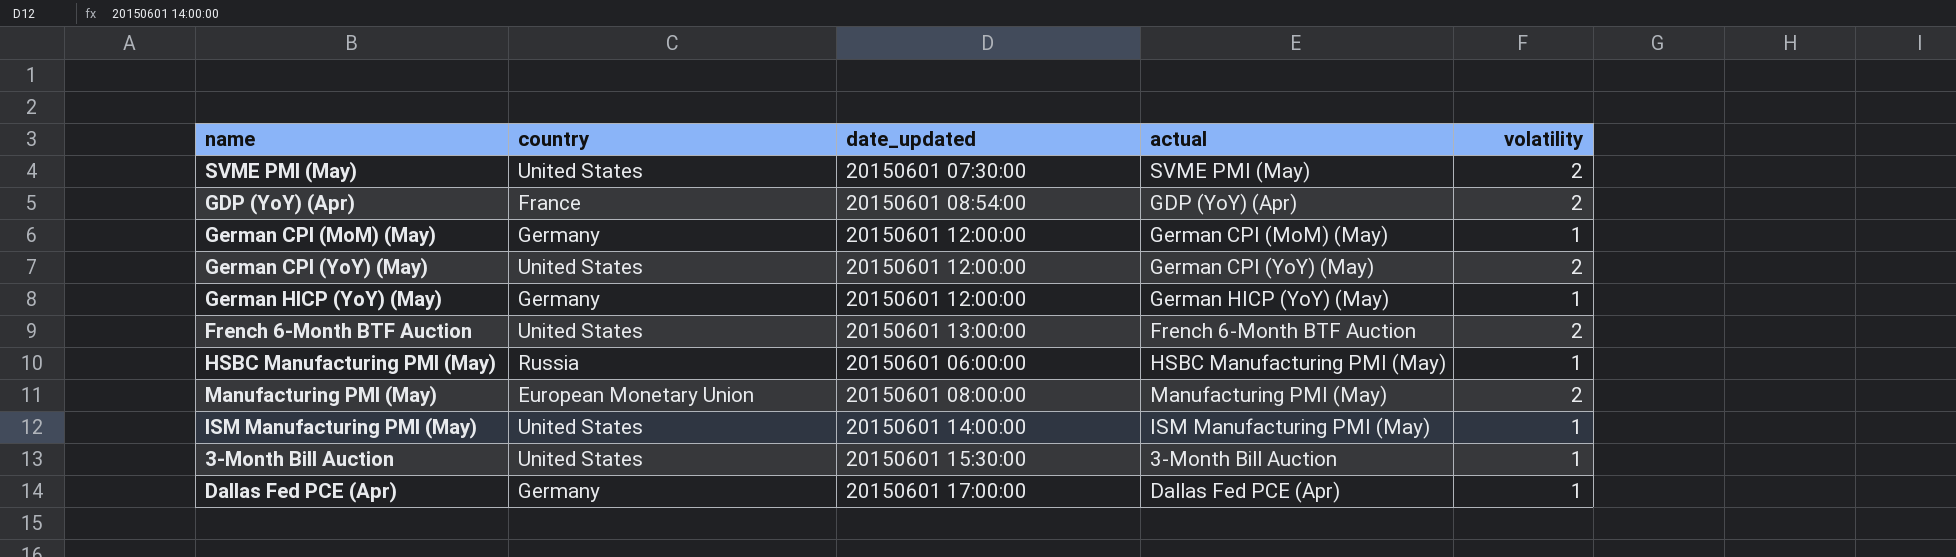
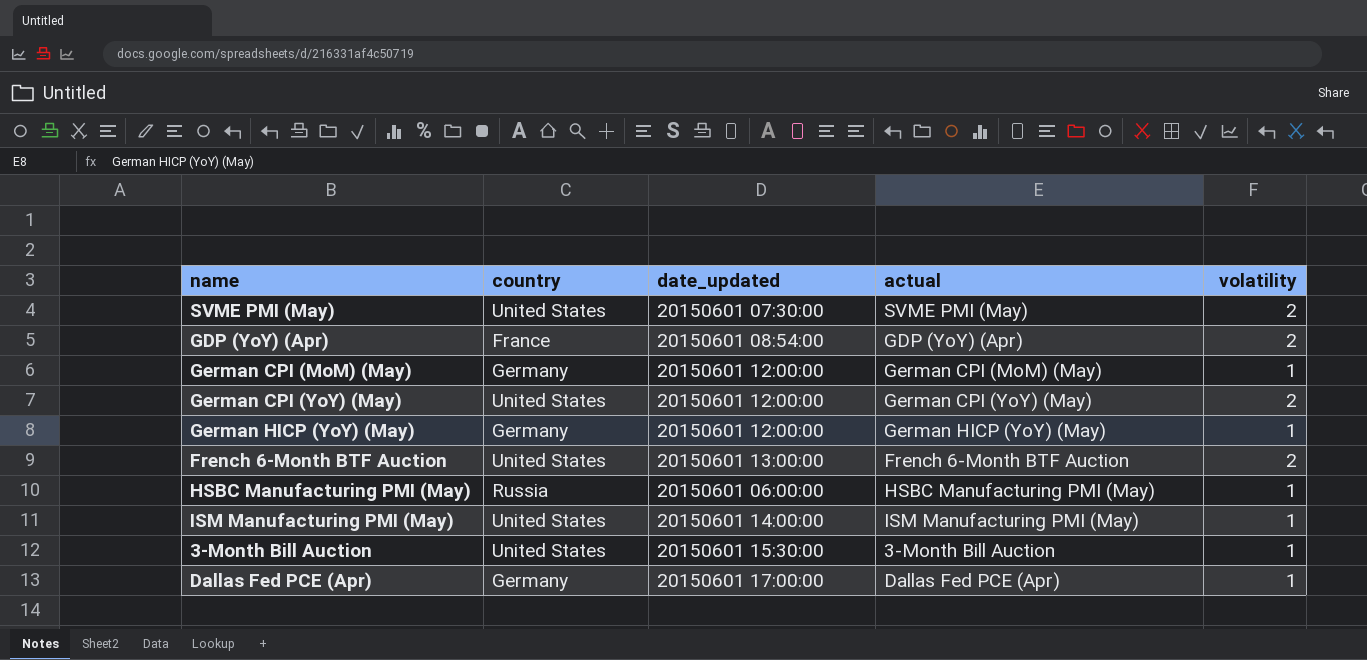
row Manufacturing PMI (May): European Monetary Union | 20150601 08:00:00 | Manufacturing PMI (May) | 2 -> none

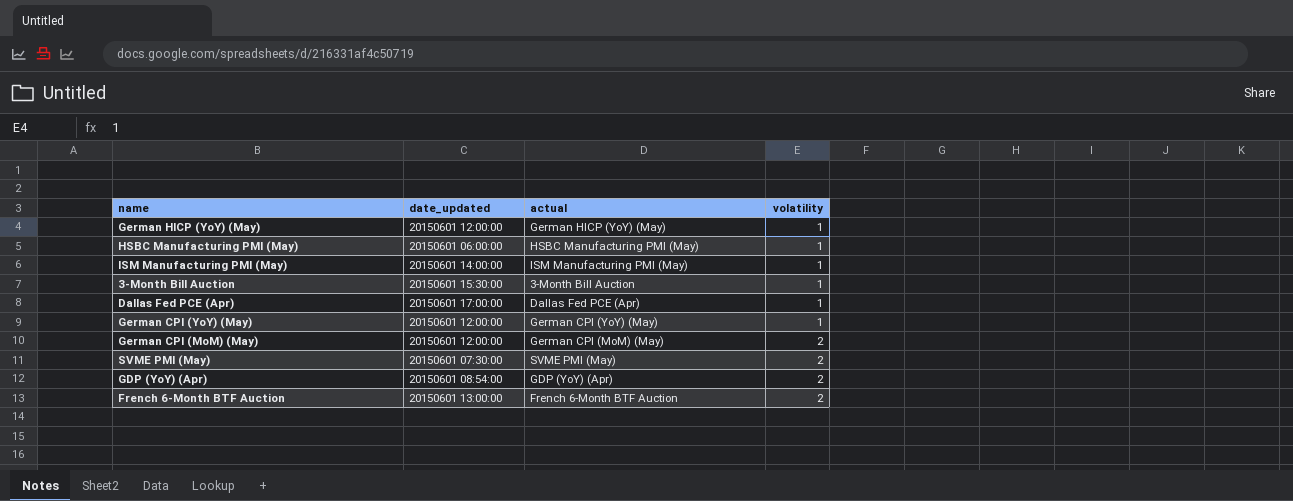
row order: none -> volatility ascending
column country | position: 2 -> none
German CPI (YoY) (May) | volatility: 2 -> 1
German CPI (MoM) (May) | volatility: 1 -> 2

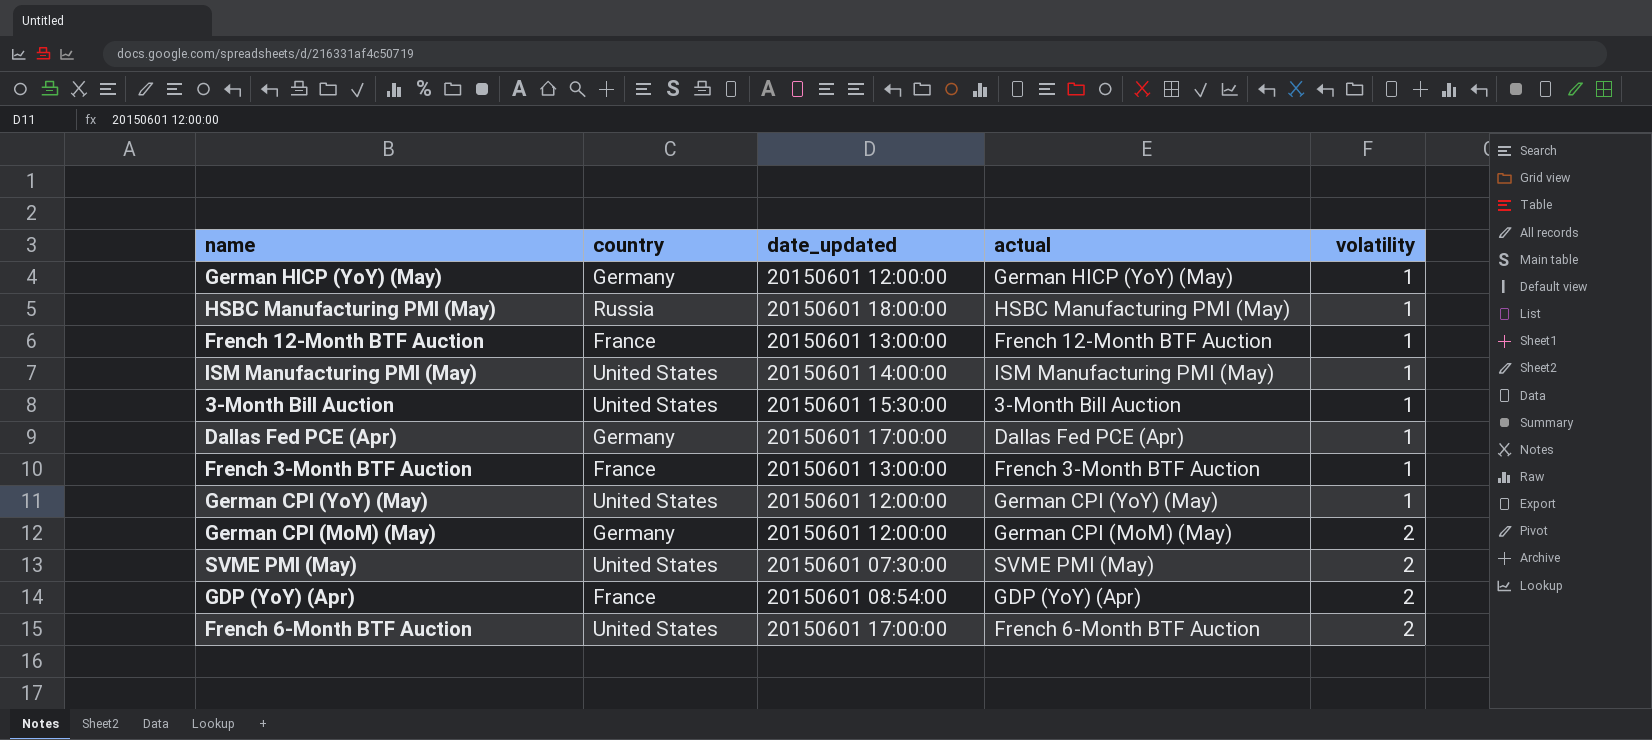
column country | position: none -> 2
HSBC Manufacturing PMI (May) | date_updated: 20150601 06:00:00 -> 20150601 18:00:00
row French 12-Month BTF Auction: none -> France | 20150601 13:00:00 | French 12-Month BTF Auction | 1
row French 3-Month BTF Auction: none -> France | 20150601 13:00:00 | French 3-Month BTF Auction | 1
French 6-Month BTF Auction | date_updated: 20150601 13:00:00 -> 20150601 17:00:00

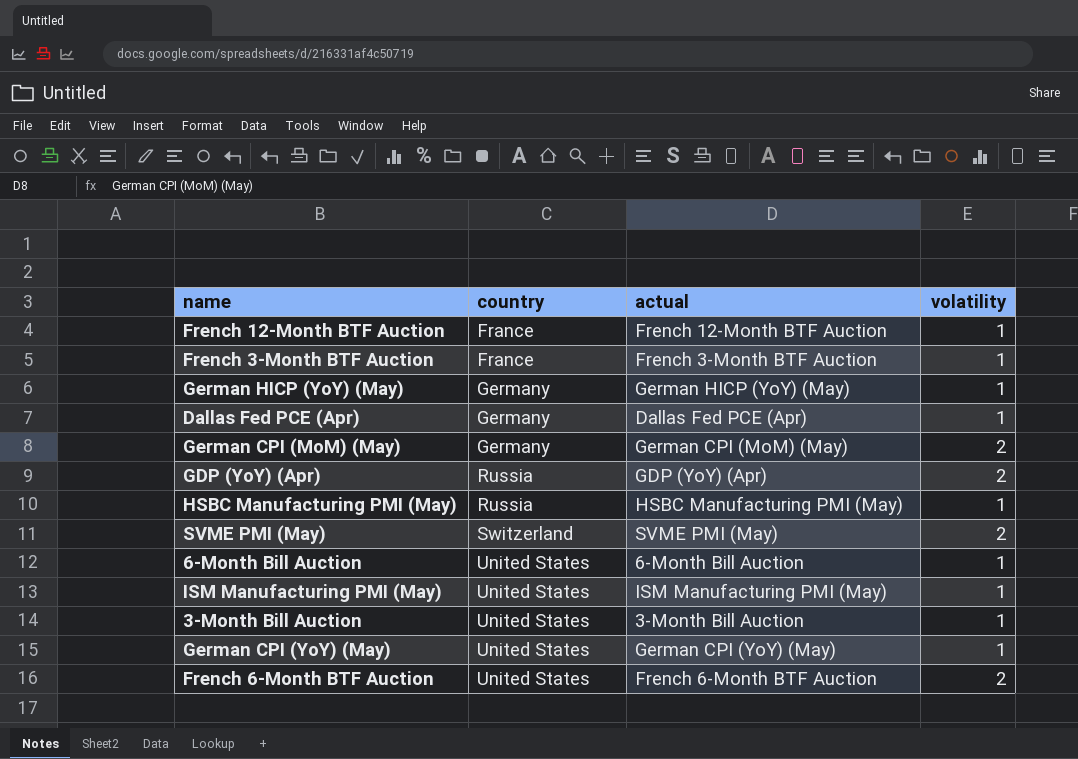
row order: volatility ascending -> country ascending
column date_updated | position: 3 -> none
GDP (YoY) (Apr) | country: France -> Russia
SVME PMI (May) | country: United States -> Switzerland
row 6-Month Bill Auction: none -> United States | 6-Month Bill Auction | 1

